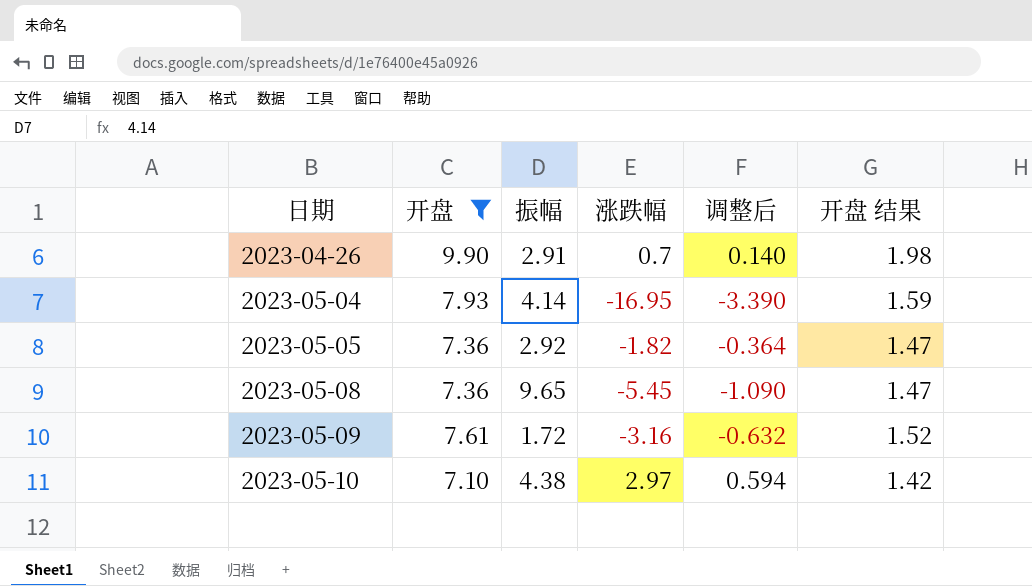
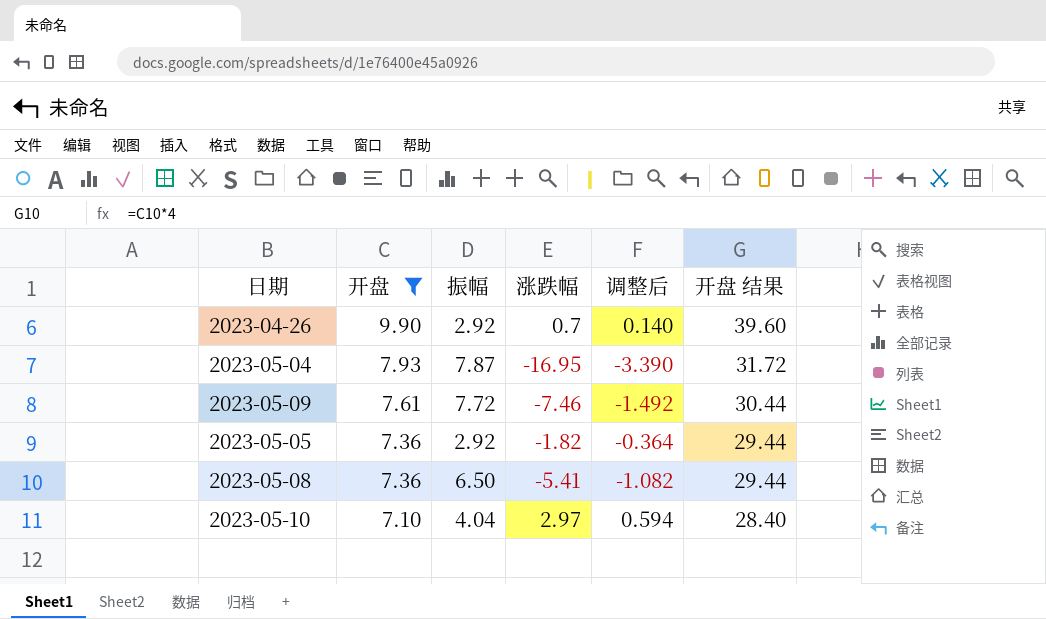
row order: 日期 ascending -> 开盘 descending
column 开盘 结果 | formula: [开盘] * 0.2 -> [开盘] * 4
2023-04-26 | 振幅: 2.91 -> 2.92
2023-05-04 | 振幅: 4.14 -> 7.87
2023-05-09 | 振幅: 1.72 -> 7.72
2023-05-09 | 涨跌幅: -3.16 -> -7.46
2023-05-09 | 调整后: -0.632 -> -1.492
2023-05-08 | 振幅: 9.65 -> 6.50
2023-05-08 | 涨跌幅: -5.45 -> -5.41
2023-05-08 | 调整后: -1.090 -> -1.082
2023-05-10 | 振幅: 4.38 -> 4.04

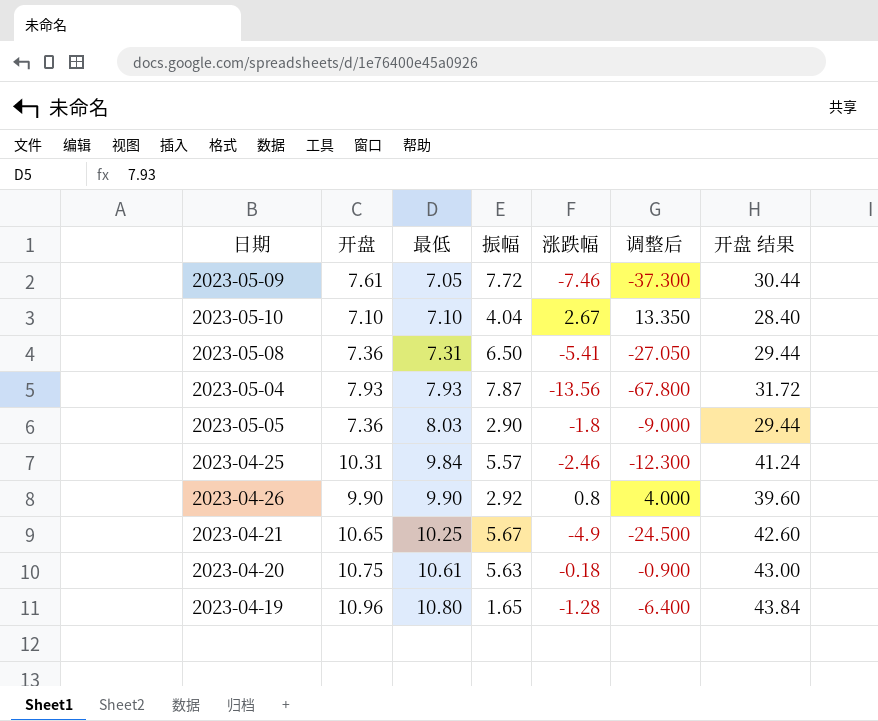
filter: 开盘 <= 9.90 -> none
row order: 开盘 descending -> 最低 ascending
column 最低 | position: none -> 3
column 调整后 | formula: [涨跌幅] * 0.2 -> [涨跌幅] * 5
2023-05-10 | 涨跌幅: 2.97 -> 2.67
2023-05-04 | 涨跌幅: -16.95 -> -13.56
2023-05-05 | 振幅: 2.92 -> 2.90
2023-05-05 | 涨跌幅: -1.82 -> -1.8
2023-04-26 | 涨跌幅: 0.7 -> 0.8

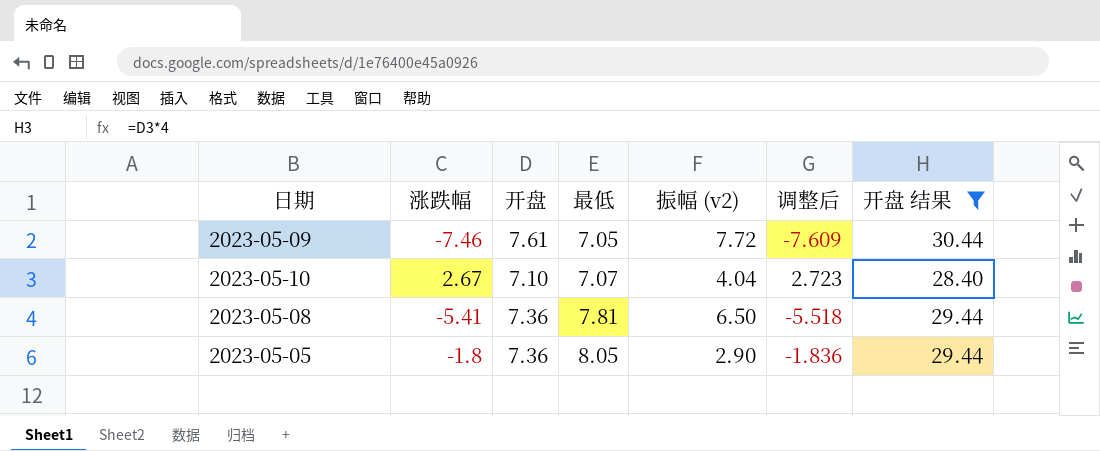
filter: none -> 开盘 结果 <= 30.44
column 涨跌幅 | position: 5 -> 2
column name: 振幅 -> 振幅 (v2)
column 调整后 | formula: [涨跌幅] * 5 -> [涨跌幅] * 1.02
2023-05-10 | 最低: 7.10 -> 7.07
2023-05-08 | 最低: 7.31 -> 7.81
2023-05-05 | 最低: 8.03 -> 8.05

